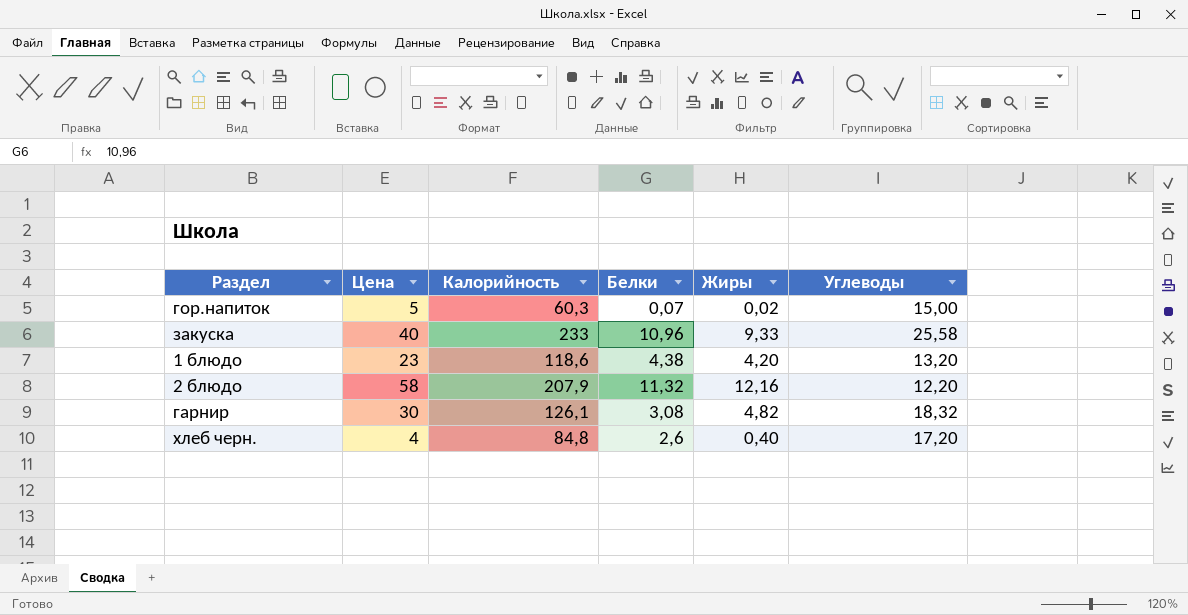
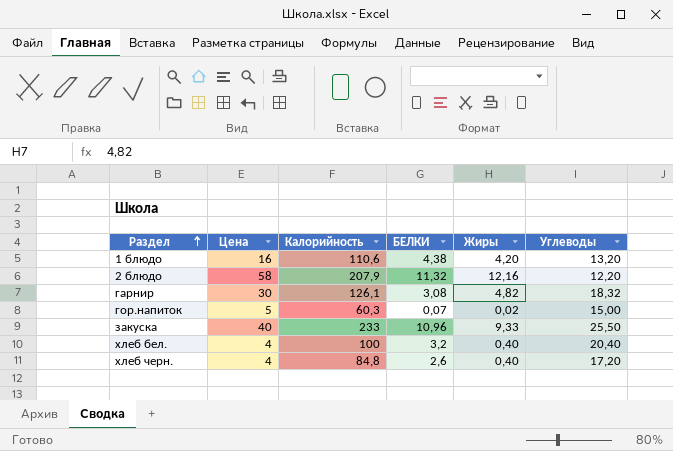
row order: none -> Раздел ascending
column name: Белки -> БЕЛКИ
1 блюдо | Цена: 23 -> 16
1 блюдо | Калорийность: 118,6 -> 110,6
закуска | Углеводы: 25,58 -> 25,50
row хлеб бел.: none -> 4 | 100 | 3,2 | 0,40 | 20,40

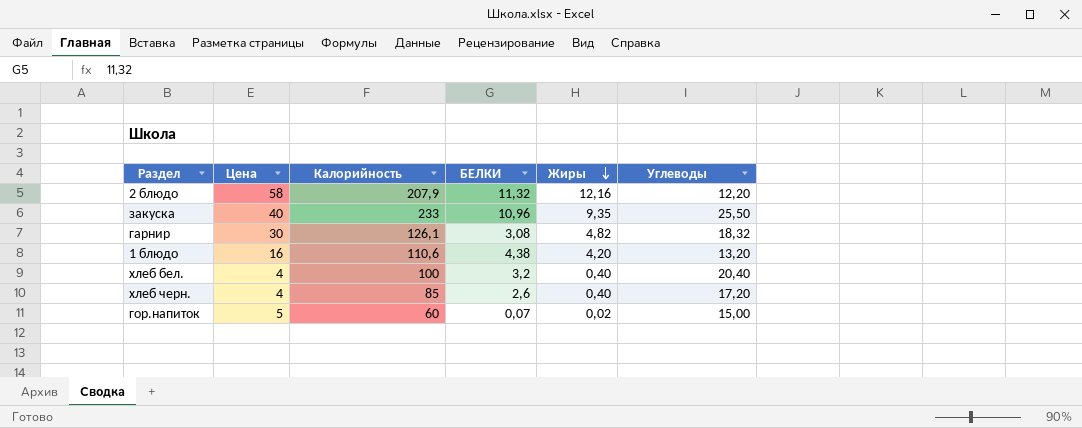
row order: Раздел ascending -> Жиры descending
закуска | Жиры: 9,33 -> 9,35
хлеб черн. | Калорийность: 84,8 -> 85
гор.напиток | Калорийность: 60,3 -> 60

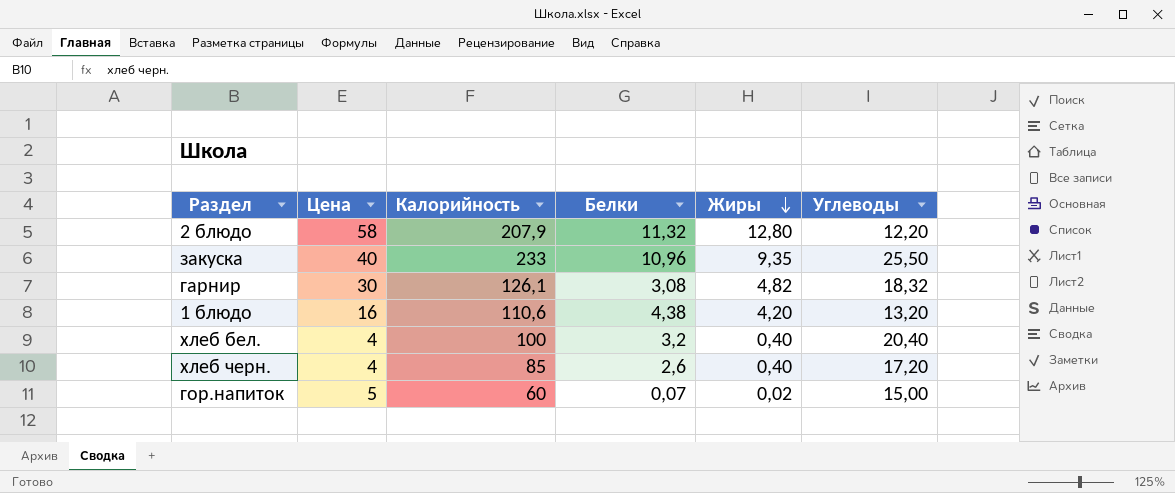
column name: БЕЛКИ -> Белки
2 блюдо | Жиры: 12,16 -> 12,80

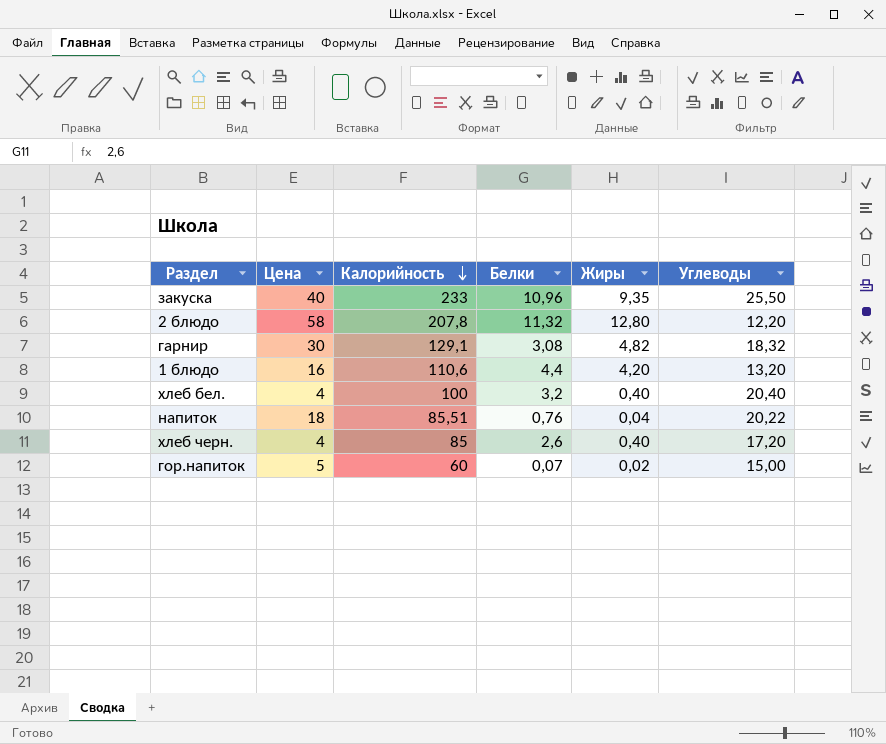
row order: Жиры descending -> Калорийность descending
2 блюдо | Калорийность: 207,9 -> 207,8
гарнир | Калорийность: 126,1 -> 129,1
1 блюдо | Белки: 4,38 -> 4,4
row напиток: none -> 18 | 85,51 | 0,76 | 0,04 | 20,22

